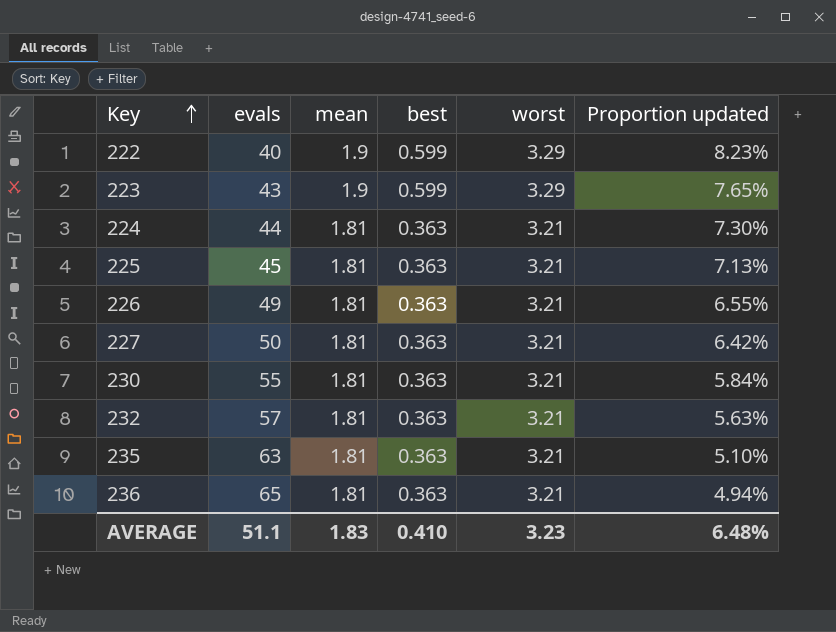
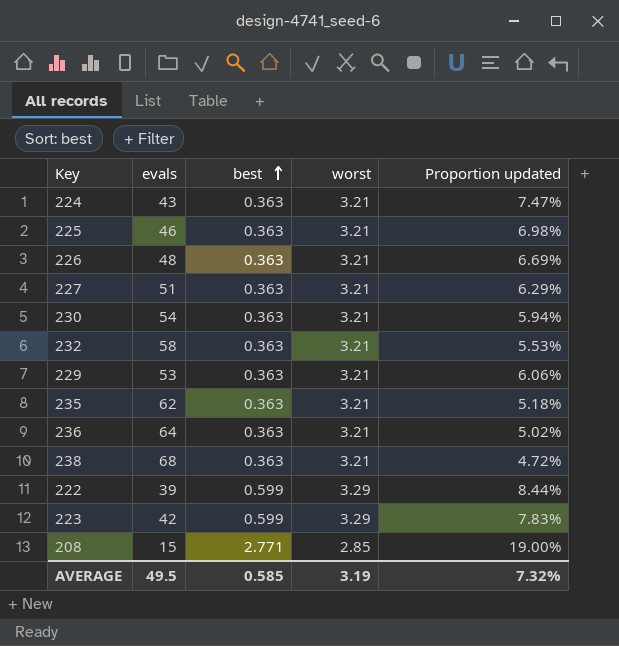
row order: Key ascending -> best ascending
column mean | position: 3 -> none
224 | evals: 44 -> 43
224 | Proportion updated: 7.30% -> 7.47%
225 | evals: 45 -> 46
225 | Proportion updated: 7.13% -> 6.98%
226 | evals: 49 -> 48
226 | Proportion updated: 6.55% -> 6.69%
227 | evals: 50 -> 51
227 | Proportion updated: 6.42% -> 6.29%
230 | evals: 55 -> 54
230 | Proportion updated: 5.84% -> 5.94%
232 | evals: 57 -> 58
232 | Proportion updated: 5.63% -> 5.53%
row 229: none -> 53 | 0.363 | 3.21 | 6.06%
235 | evals: 63 -> 62
235 | Proportion updated: 5.10% -> 5.18%
236 | evals: 65 -> 64
236 | Proportion updated: 4.94% -> 5.02%
row 238: none -> 68 | 0.363 | 3.21 | 4.72%
222 | evals: 40 -> 39
222 | Proportion updated: 8.23% -> 8.44%
223 | evals: 43 -> 42
223 | Proportion updated: 7.65% -> 7.83%
row 208: none -> 15 | 2.771 | 2.85 | 19.00%
AVERAGE | evals: 51.1 -> 49.5
AVERAGE | best: 0.410 -> 0.585
AVERAGE | worst: 3.23 -> 3.19
AVERAGE | Proportion updated: 6.48% -> 7.32%

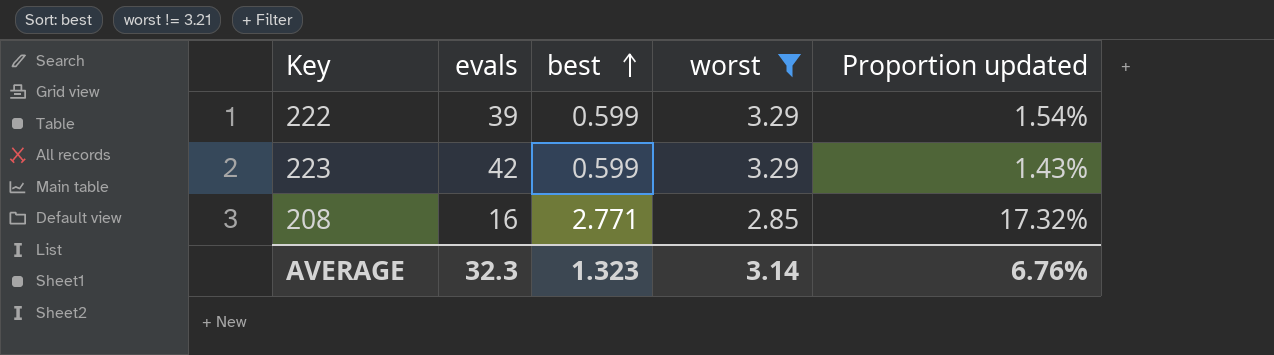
filter: none -> worst != 3.21
column Proportion updated | formula: [worst] / [evals] -> [best] / [evals]
208 | evals: 15 -> 16
AVERAGE | evals: 49.5 -> 32.3
AVERAGE | best: 0.585 -> 1.323
AVERAGE | worst: 3.19 -> 3.14
AVERAGE | Proportion updated: 7.32% -> 6.76%

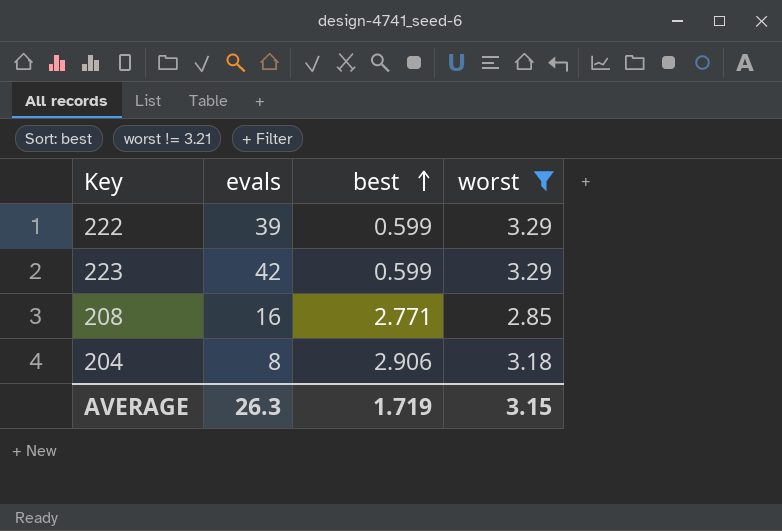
column Proportion updated | formula: [best] / [evals] -> none
row 204: none -> 8 | 2.906 | 3.18
AVERAGE | evals: 32.3 -> 26.3
AVERAGE | best: 1.323 -> 1.719
AVERAGE | worst: 3.14 -> 3.15

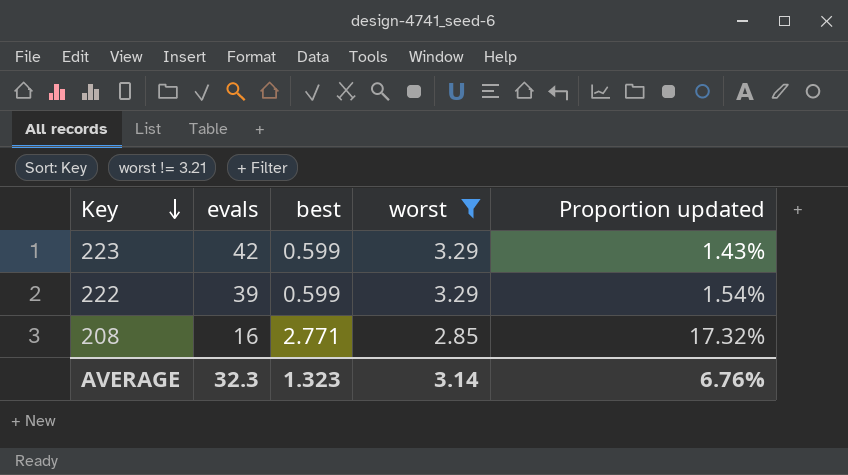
row order: best ascending -> Key descending
column Proportion updated | formula: none -> [best] / [evals]
row 204: 8 | 2.906 | 3.18 -> none
AVERAGE | evals: 26.3 -> 32.3
AVERAGE | best: 1.719 -> 1.323
AVERAGE | worst: 3.15 -> 3.14

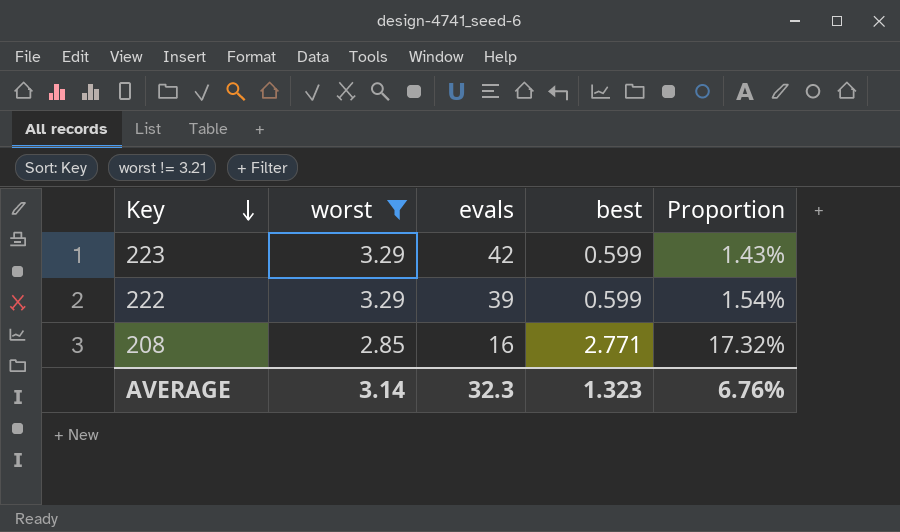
column worst | position: 4 -> 2
column name: Proportion updated -> Proportion

